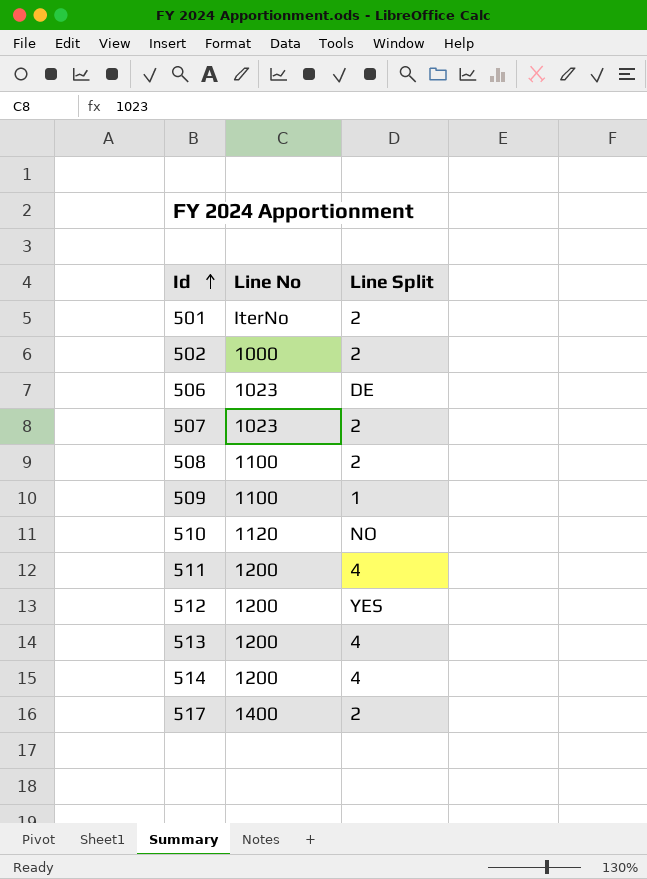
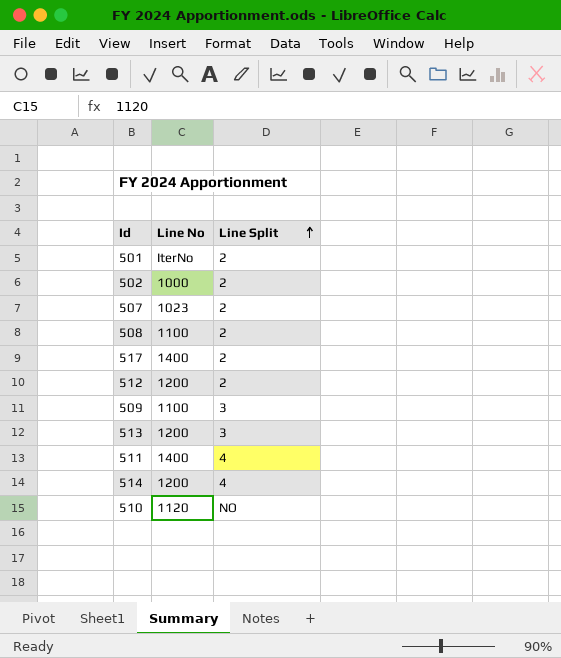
row order: Id ascending -> Line Split ascending
row 506: 1023 | DE -> none
512 | Line Split: YES -> 2
509 | Line Split: 1 -> 3
513 | Line Split: 4 -> 3
511 | Line No: 1200 -> 1400

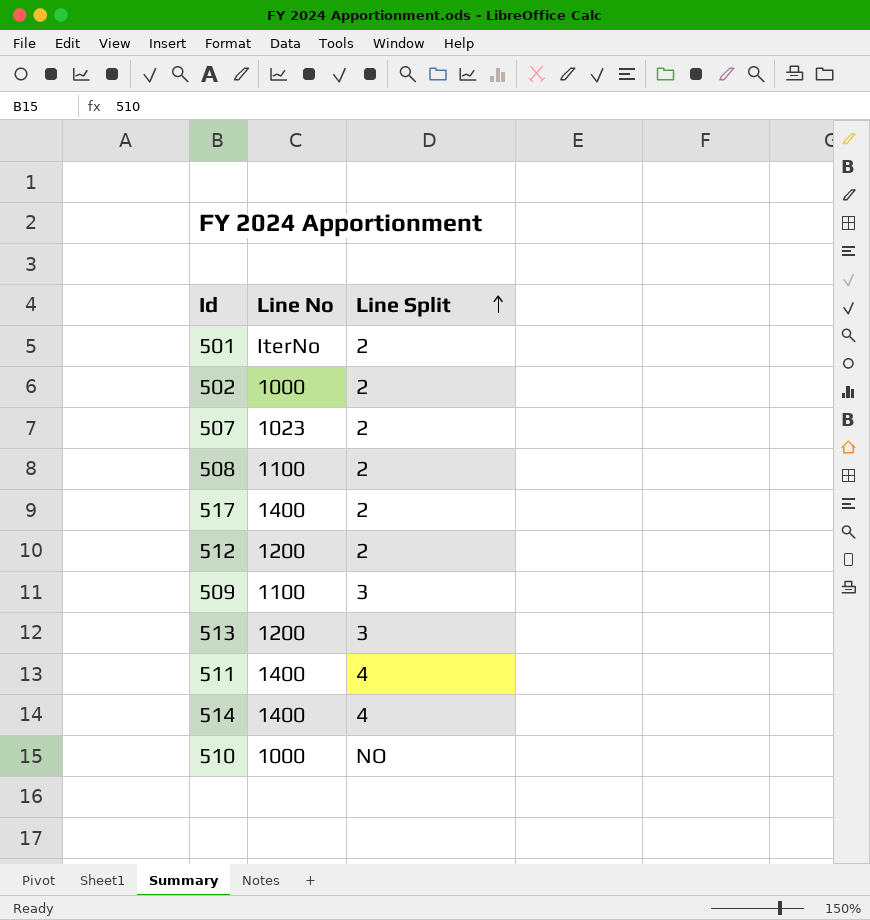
514 | Line No: 1200 -> 1400
510 | Line No: 1120 -> 1000

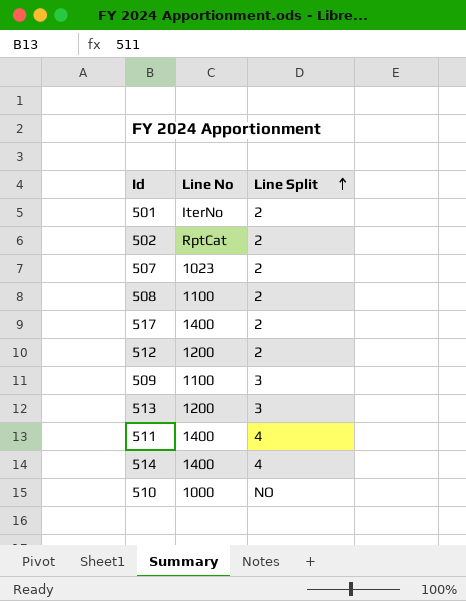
502 | Line No: 1000 -> RptCat

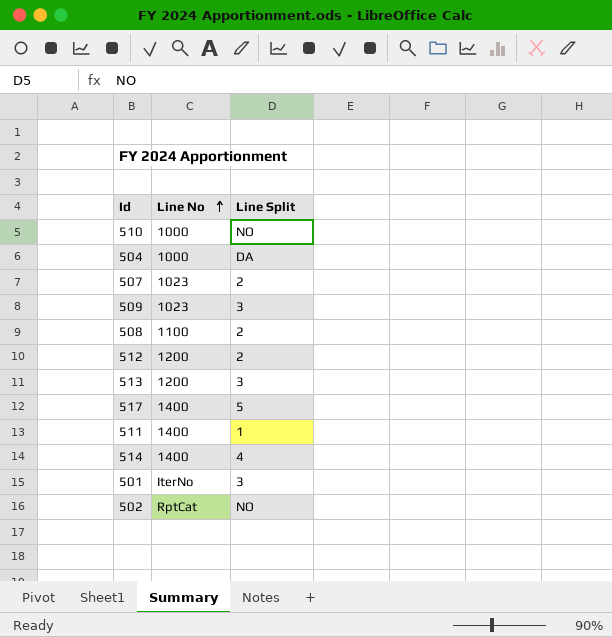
row order: Line Split ascending -> Line No ascending
row 504: none -> 1000 | DA
509 | Line No: 1100 -> 1023
517 | Line Split: 2 -> 5
511 | Line Split: 4 -> 1
501 | Line Split: 2 -> 3
502 | Line Split: 2 -> NO

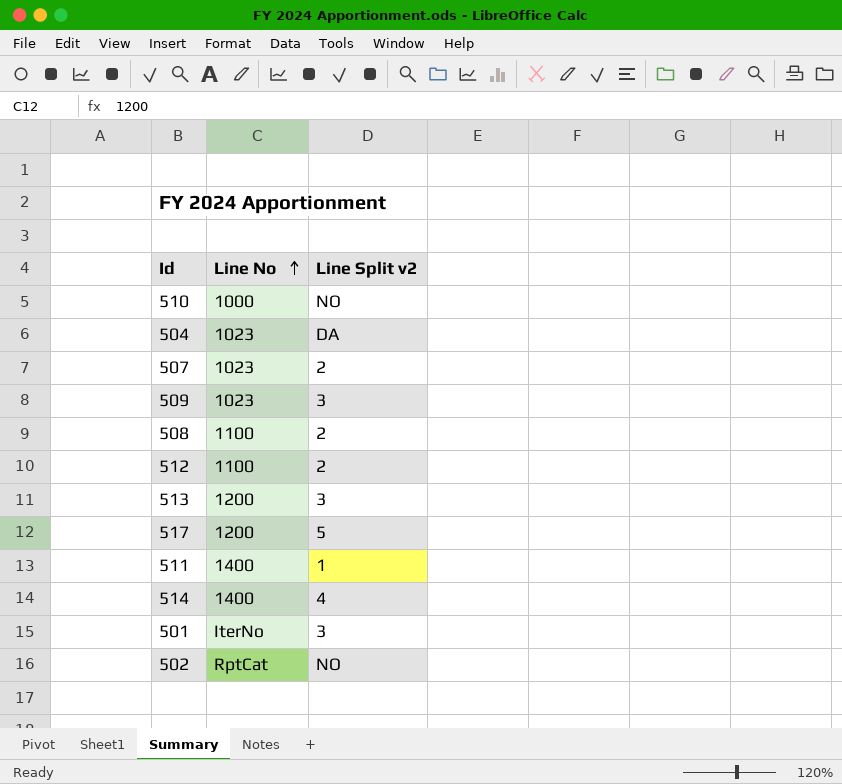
column name: Line Split -> Line Split v2
504 | Line No: 1000 -> 1023
512 | Line No: 1200 -> 1100
517 | Line No: 1400 -> 1200

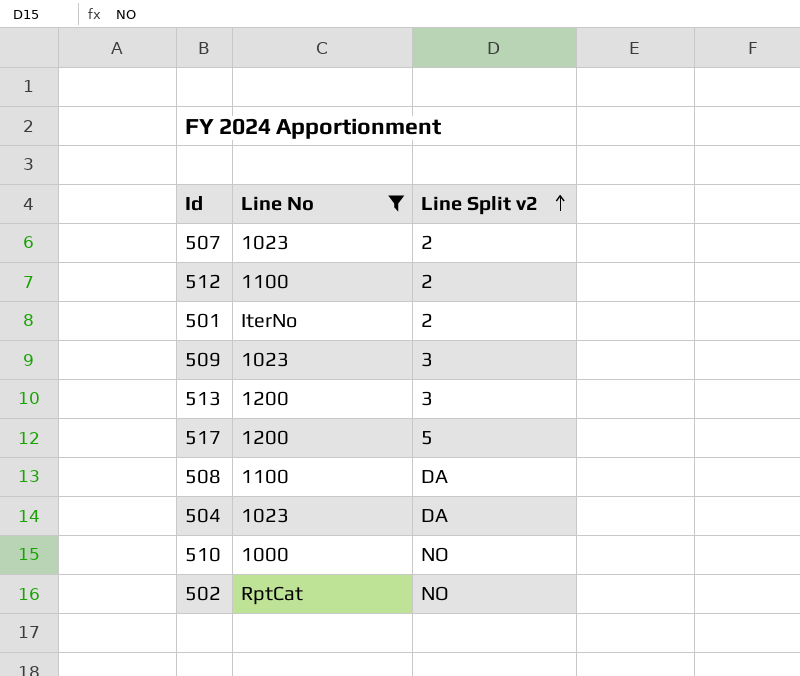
filter: none -> Line No != 1400
row order: Line No ascending -> Line Split v2 ascending
501 | Line Split v2: 3 -> 2
508 | Line Split v2: 2 -> DA

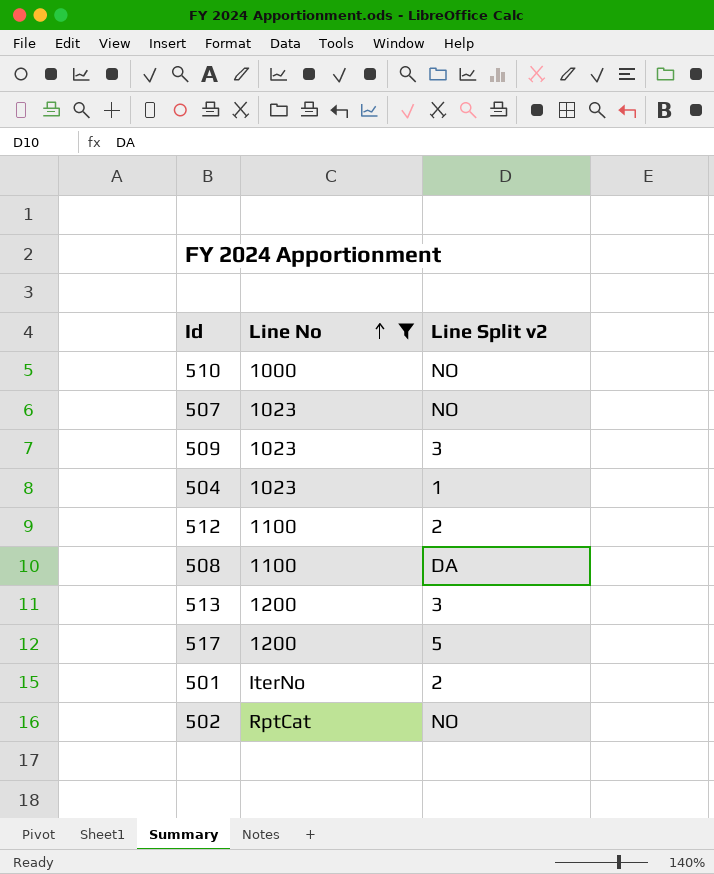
row order: Line Split v2 ascending -> Line No ascending
507 | Line Split v2: 2 -> NO
504 | Line Split v2: DA -> 1

